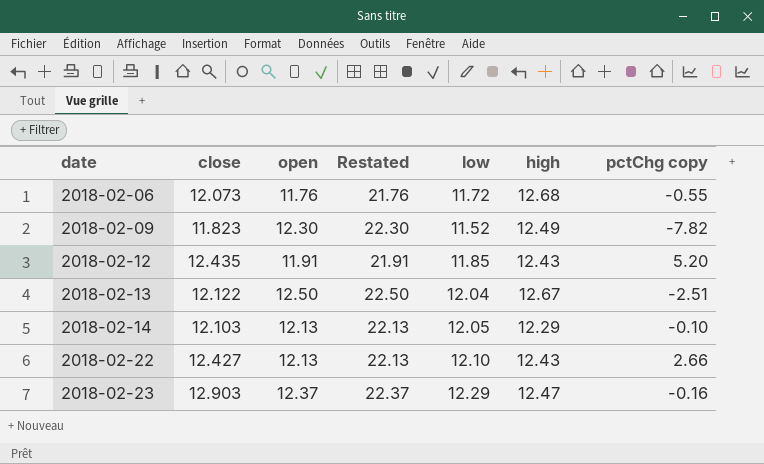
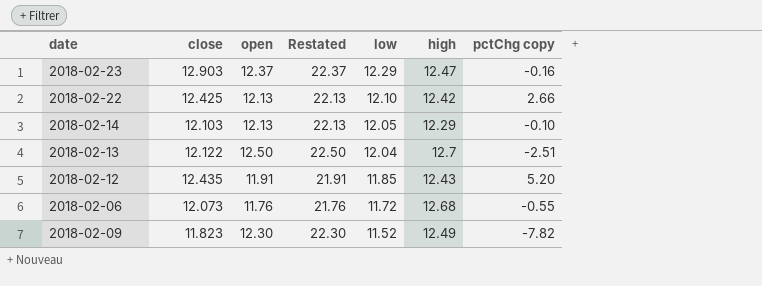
row order: date ascending -> low descending
2018-02-22 | close: 12.427 -> 12.425
2018-02-22 | high: 12.43 -> 12.42
2018-02-13 | high: 12.67 -> 12.7

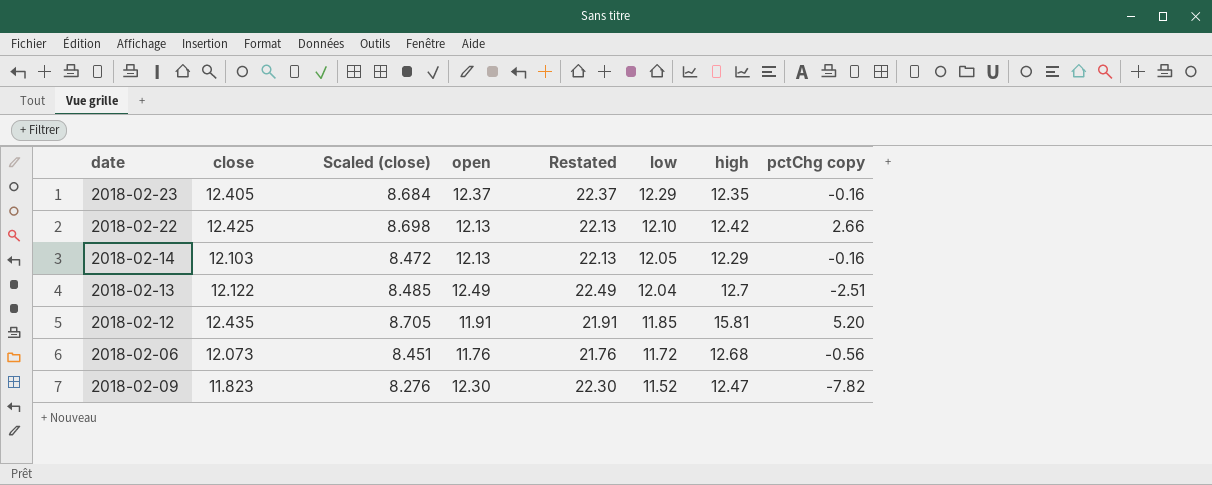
column Scaled (close) | formula: none -> [close] * 0.7
2018-02-23 | close: 12.903 -> 12.405
2018-02-23 | high: 12.47 -> 12.35
2018-02-14 | pctChg copy: -0.10 -> -0.16
2018-02-13 | open: 12.50 -> 12.49
2018-02-13 | Restated: 22.50 -> 22.49
2018-02-12 | high: 12.43 -> 15.81
2018-02-06 | pctChg copy: -0.55 -> -0.56
2018-02-09 | high: 12.49 -> 12.47

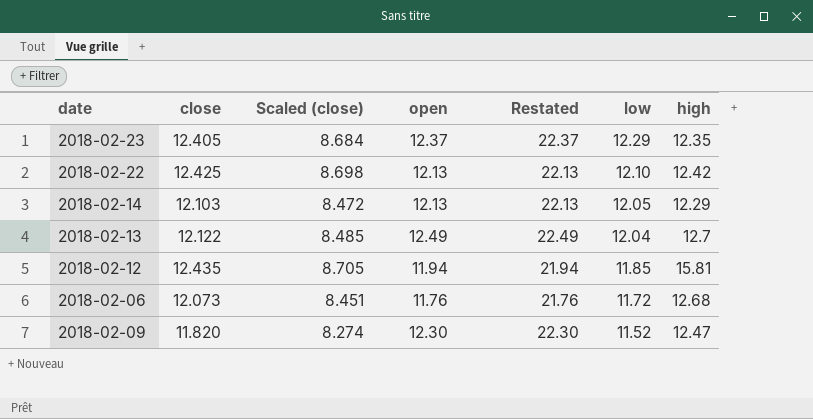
column pctChg copy | position: 8 -> none
2018-02-12 | open: 11.91 -> 11.94
2018-02-12 | Restated: 21.91 -> 21.94
2018-02-09 | close: 11.823 -> 11.820
2018-02-09 | Scaled (close): 8.276 -> 8.274

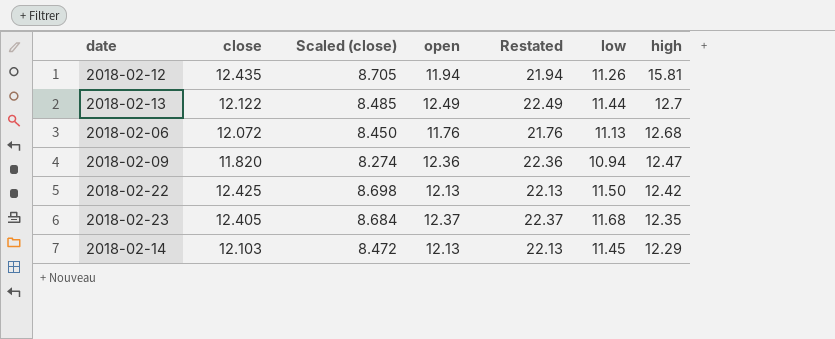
row order: low descending -> high descending
2018-02-12 | low: 11.85 -> 11.26
2018-02-13 | low: 12.04 -> 11.44
2018-02-06 | close: 12.073 -> 12.072
2018-02-06 | Scaled (close): 8.451 -> 8.450
2018-02-06 | low: 11.72 -> 11.13
2018-02-09 | open: 12.30 -> 12.36
2018-02-09 | Restated: 22.30 -> 22.36
2018-02-09 | low: 11.52 -> 10.94
2018-02-22 | low: 12.10 -> 11.50
2018-02-23 | low: 12.29 -> 11.68
2018-02-14 | low: 12.05 -> 11.45

